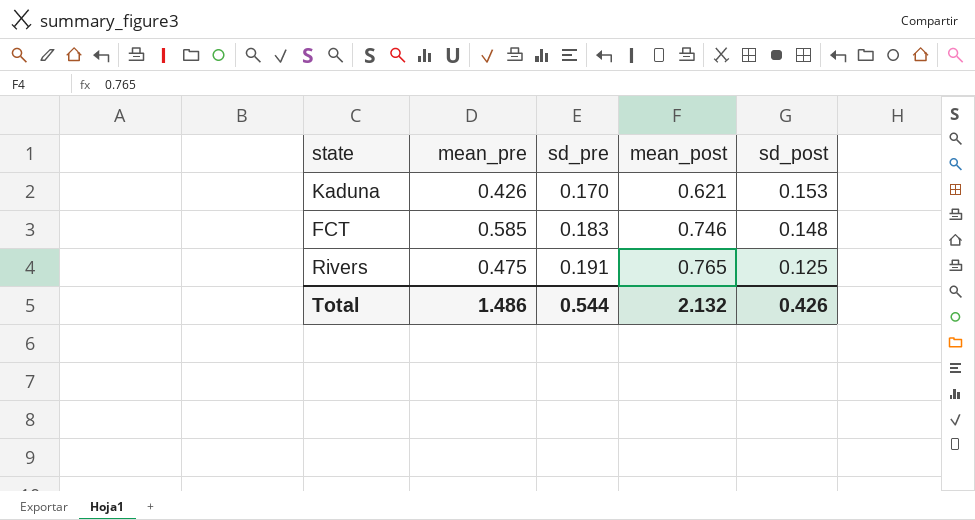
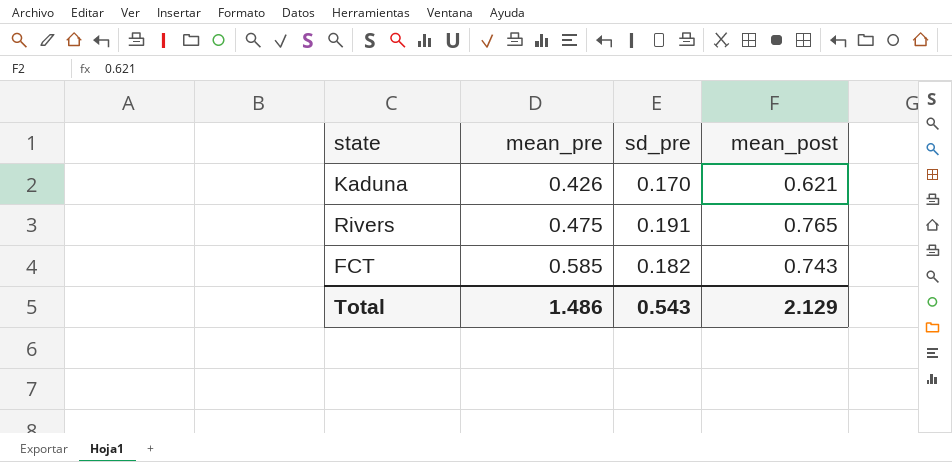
row order: sd_pre ascending -> mean_pre ascending
column sd_post | position: 5 -> none
FCT | sd_pre: 0.183 -> 0.182
FCT | mean_post: 0.746 -> 0.743
Total | sd_pre: 0.544 -> 0.543
Total | mean_post: 2.132 -> 2.129

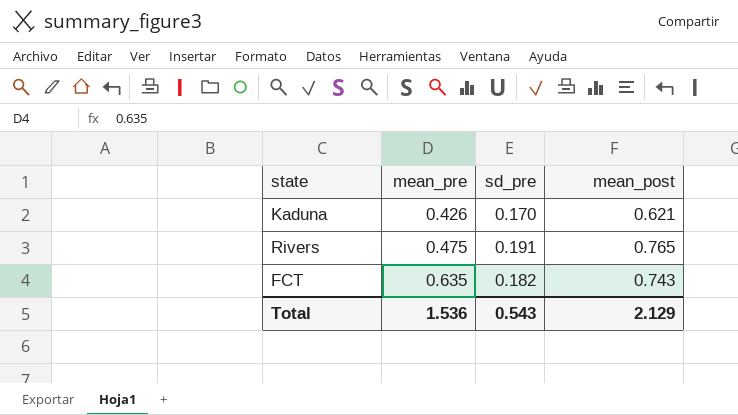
FCT | mean_pre: 0.585 -> 0.635
Total | mean_pre: 1.486 -> 1.536

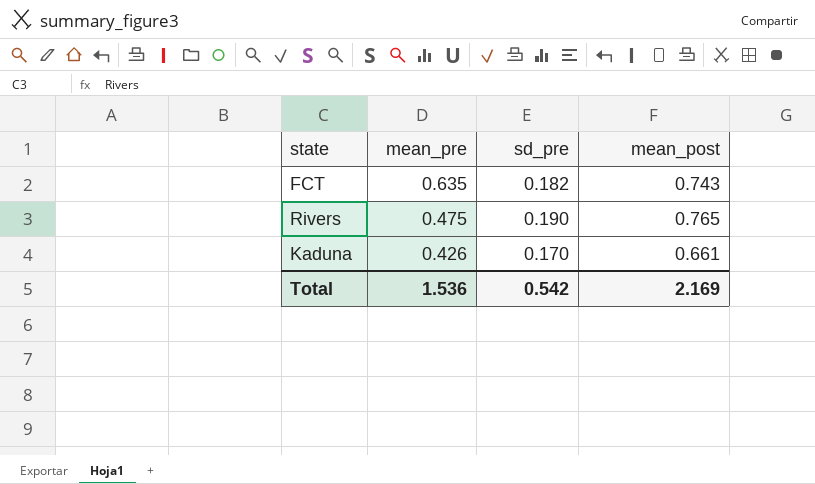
row order: mean_pre ascending -> mean_pre descending
Rivers | sd_pre: 0.191 -> 0.190
Kaduna | mean_post: 0.621 -> 0.661
Total | sd_pre: 0.543 -> 0.542
Total | mean_post: 2.129 -> 2.169

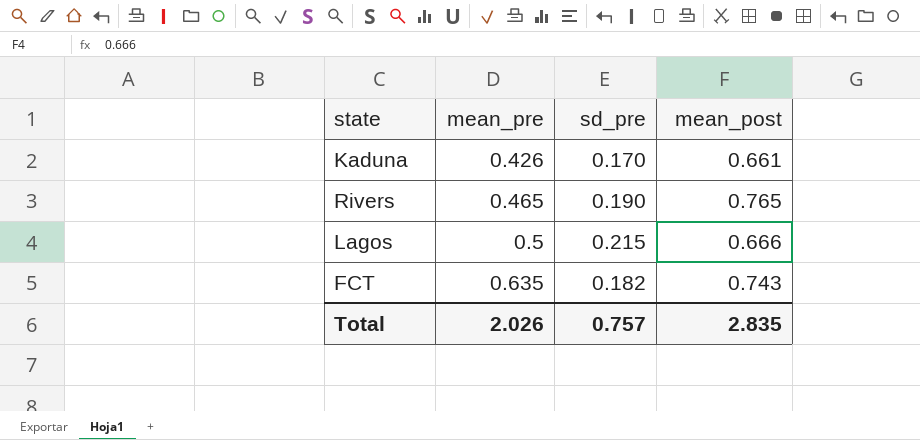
row order: mean_pre descending -> mean_pre ascending
Rivers | mean_pre: 0.475 -> 0.465
row Lagos: none -> 0.5 | 0.215 | 0.666
Total | mean_pre: 1.536 -> 2.026
Total | sd_pre: 0.542 -> 0.757
Total | mean_post: 2.169 -> 2.835

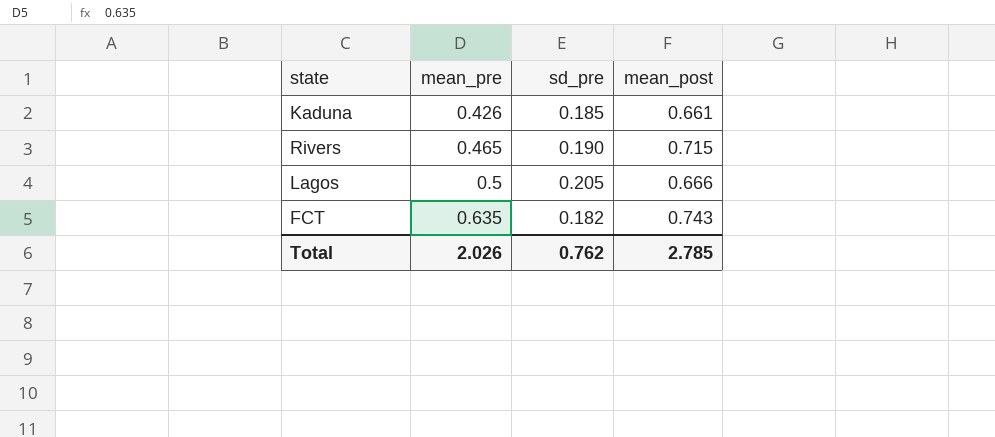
Kaduna | sd_pre: 0.170 -> 0.185
Rivers | mean_post: 0.765 -> 0.715
Lagos | sd_pre: 0.215 -> 0.205
Total | sd_pre: 0.757 -> 0.762
Total | mean_post: 2.835 -> 2.785

